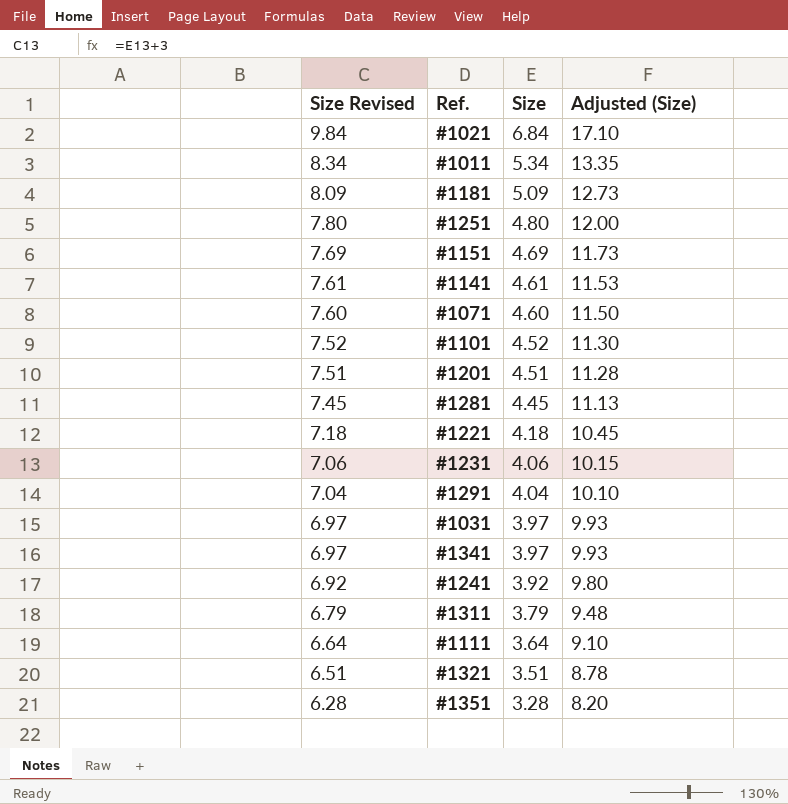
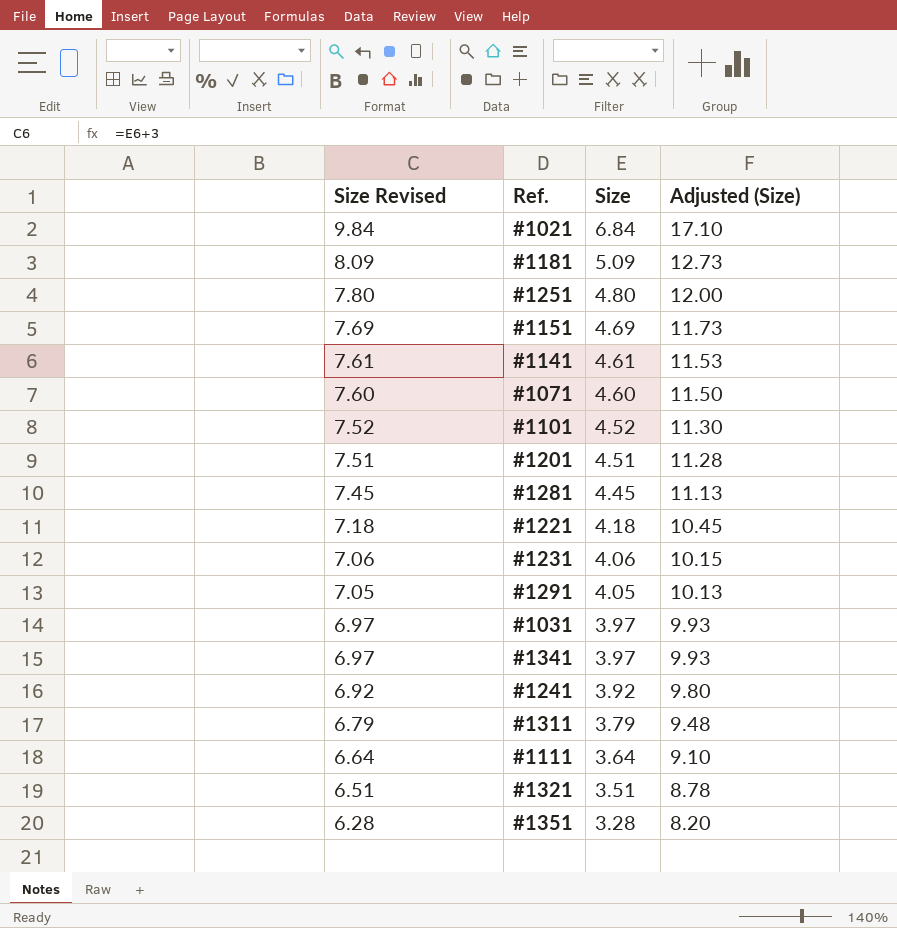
row #1011: 8.34 | 5.34 | 13.35 -> none
#1291 | Size Revised: 7.04 -> 7.05
#1291 | Size: 4.04 -> 4.05
#1291 | Adjusted (Size): 10.10 -> 10.13

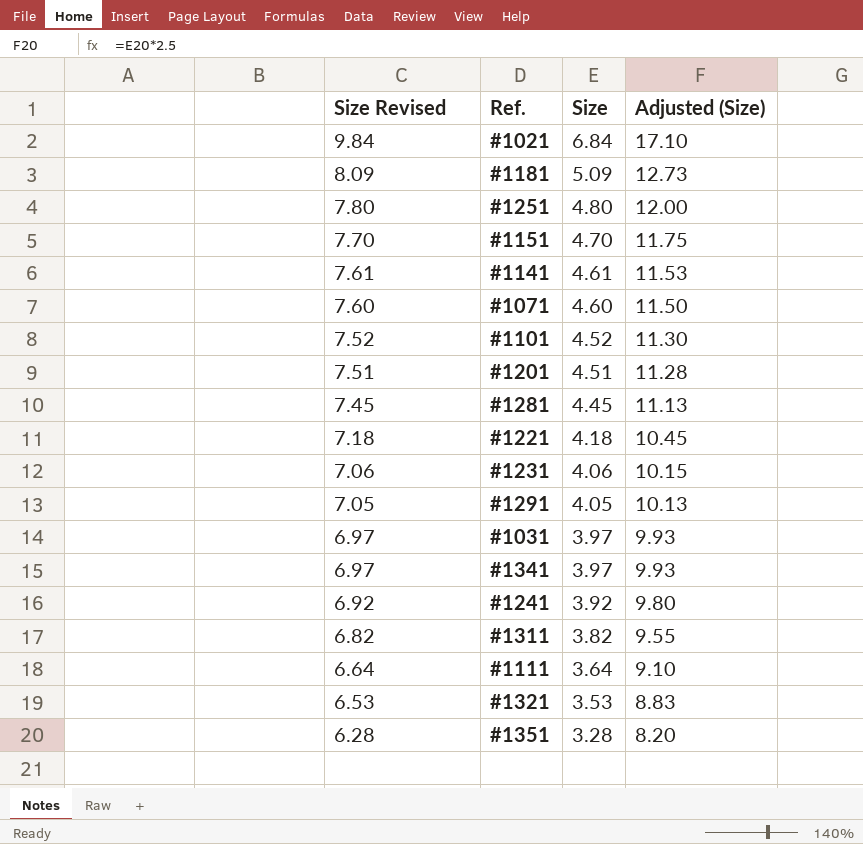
#1151 | Size Revised: 7.69 -> 7.70
#1151 | Size: 4.69 -> 4.70
#1151 | Adjusted (Size): 11.73 -> 11.75
#1311 | Size Revised: 6.79 -> 6.82
#1311 | Size: 3.79 -> 3.82
#1311 | Adjusted (Size): 9.48 -> 9.55
#1321 | Size Revised: 6.51 -> 6.53
#1321 | Size: 3.51 -> 3.53
#1321 | Adjusted (Size): 8.78 -> 8.83

